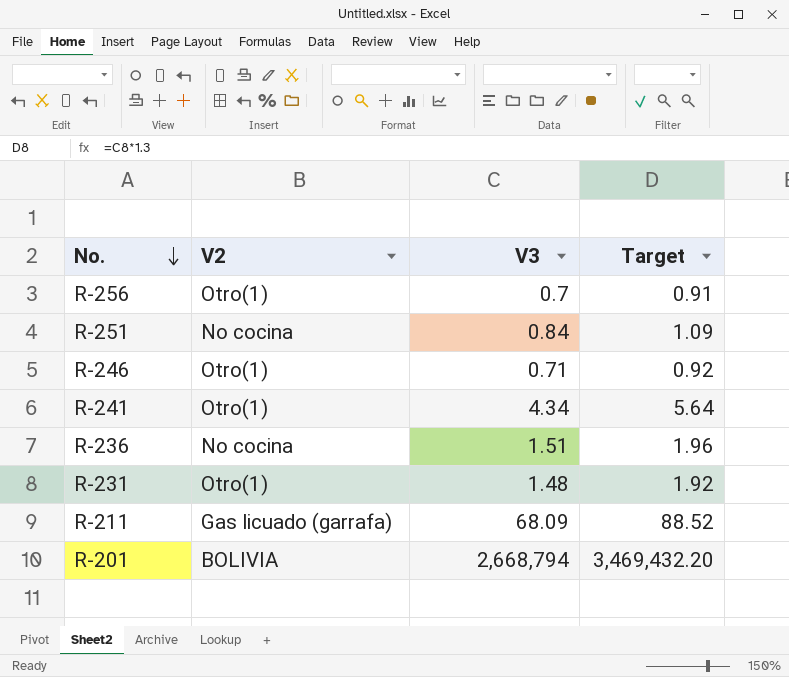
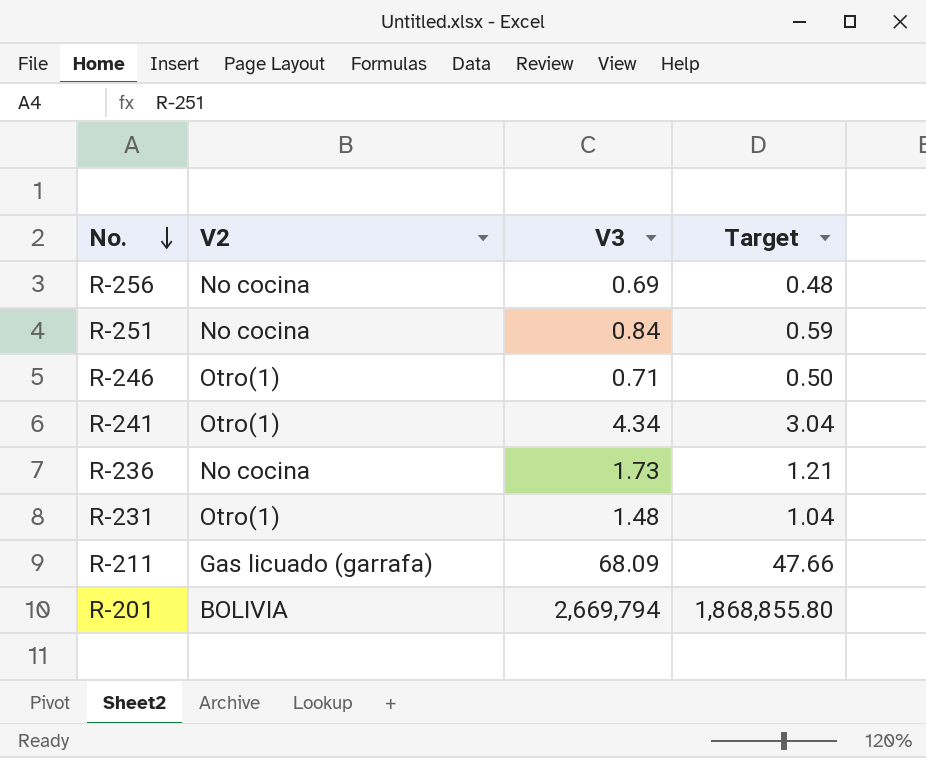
column Target | formula: [V3] * 1.3 -> [V3] * 0.7
R-256 | V2: Otro(1) -> No cocina
R-256 | V3: 0.7 -> 0.69
R-236 | V3: 1.51 -> 1.73
R-201 | V3: 2,668,794 -> 2,669,794

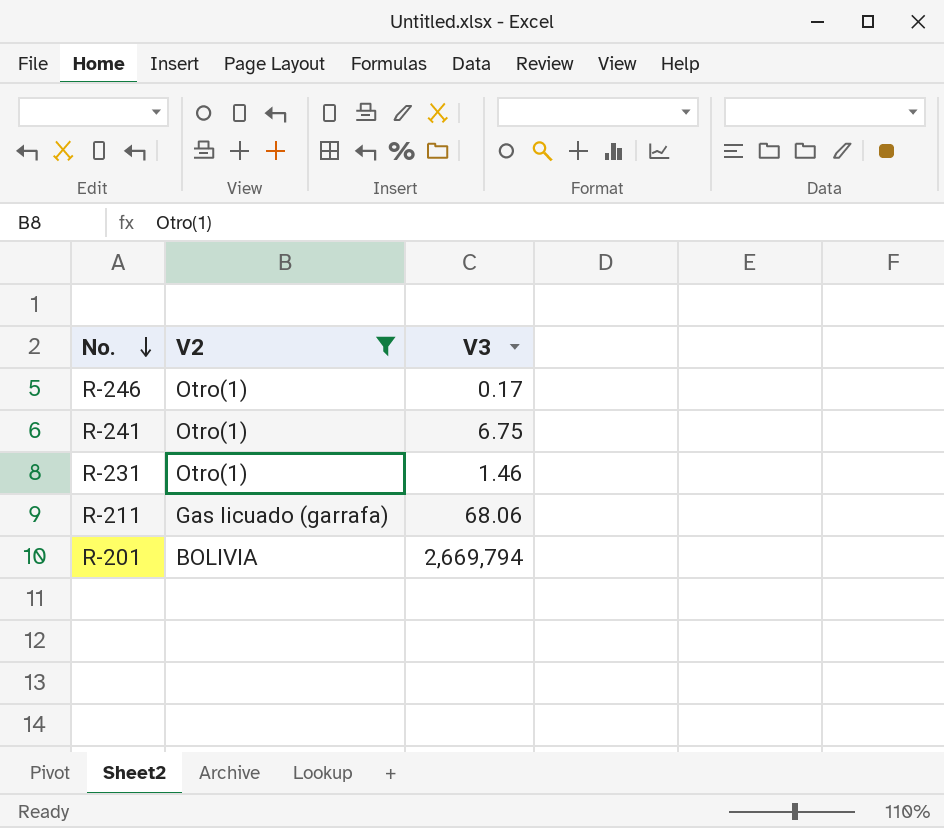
filter: none -> V2 != No cocina
column Target | formula: [V3] * 0.7 -> none
R-246 | V3: 0.71 -> 0.17
R-241 | V3: 4.34 -> 6.75
R-231 | V3: 1.48 -> 1.46
R-211 | V3: 68.09 -> 68.06

